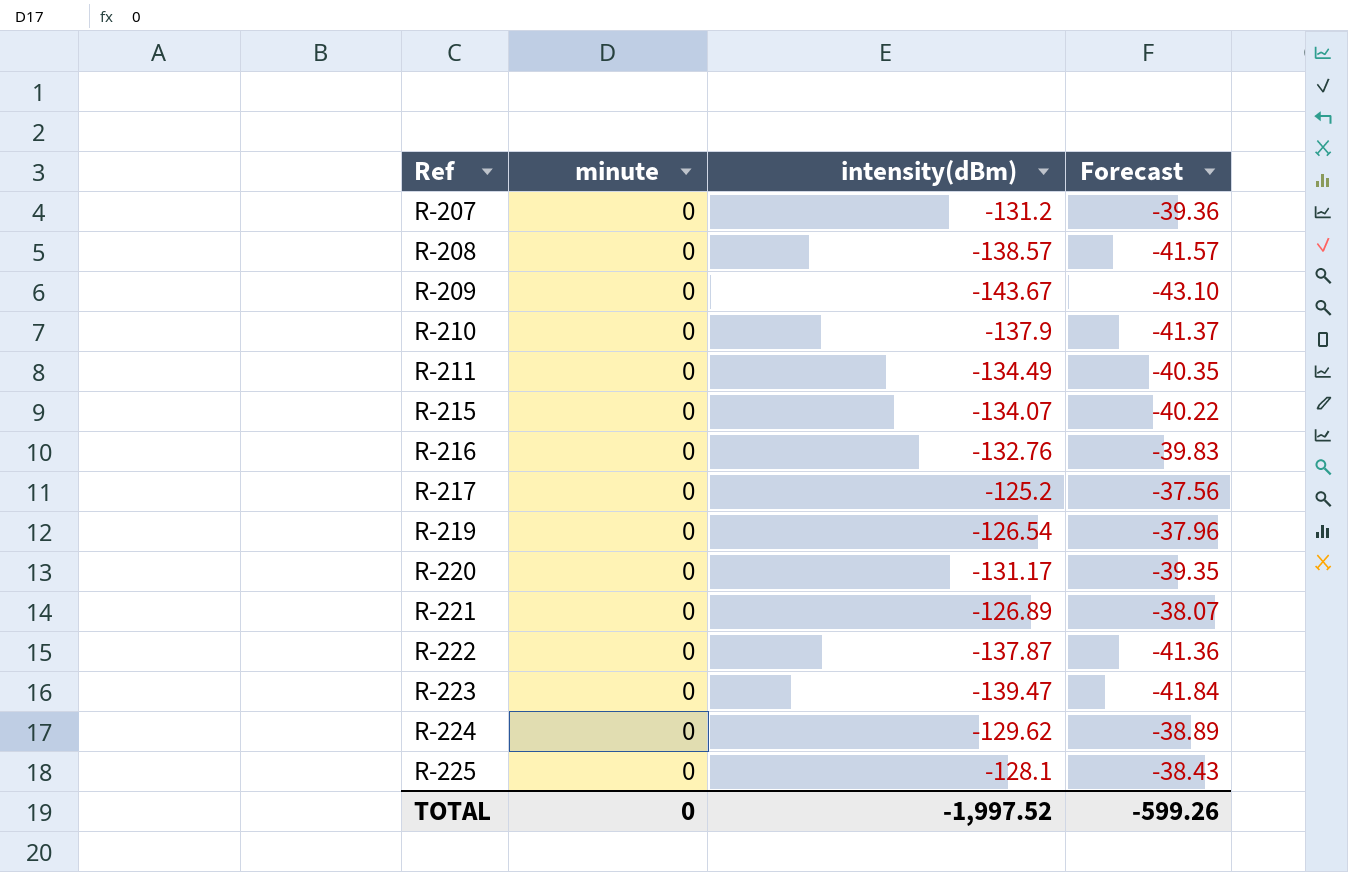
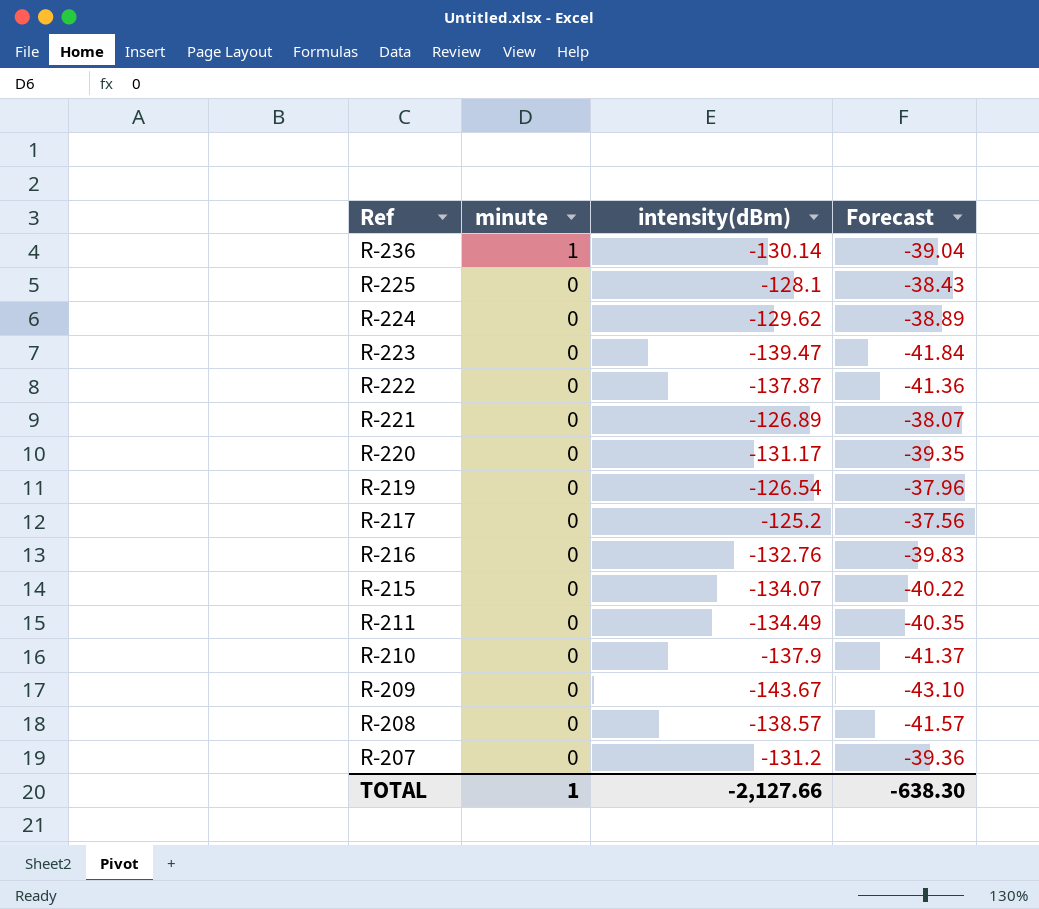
row order: Ref ascending -> Ref descending
row R-236: none -> 1 | -130.14 | -39.04
TOTAL | minute: 0 -> 1
TOTAL | intensity(dBm): -1,997.52 -> -2,127.66
TOTAL | Forecast: -599.26 -> -638.30

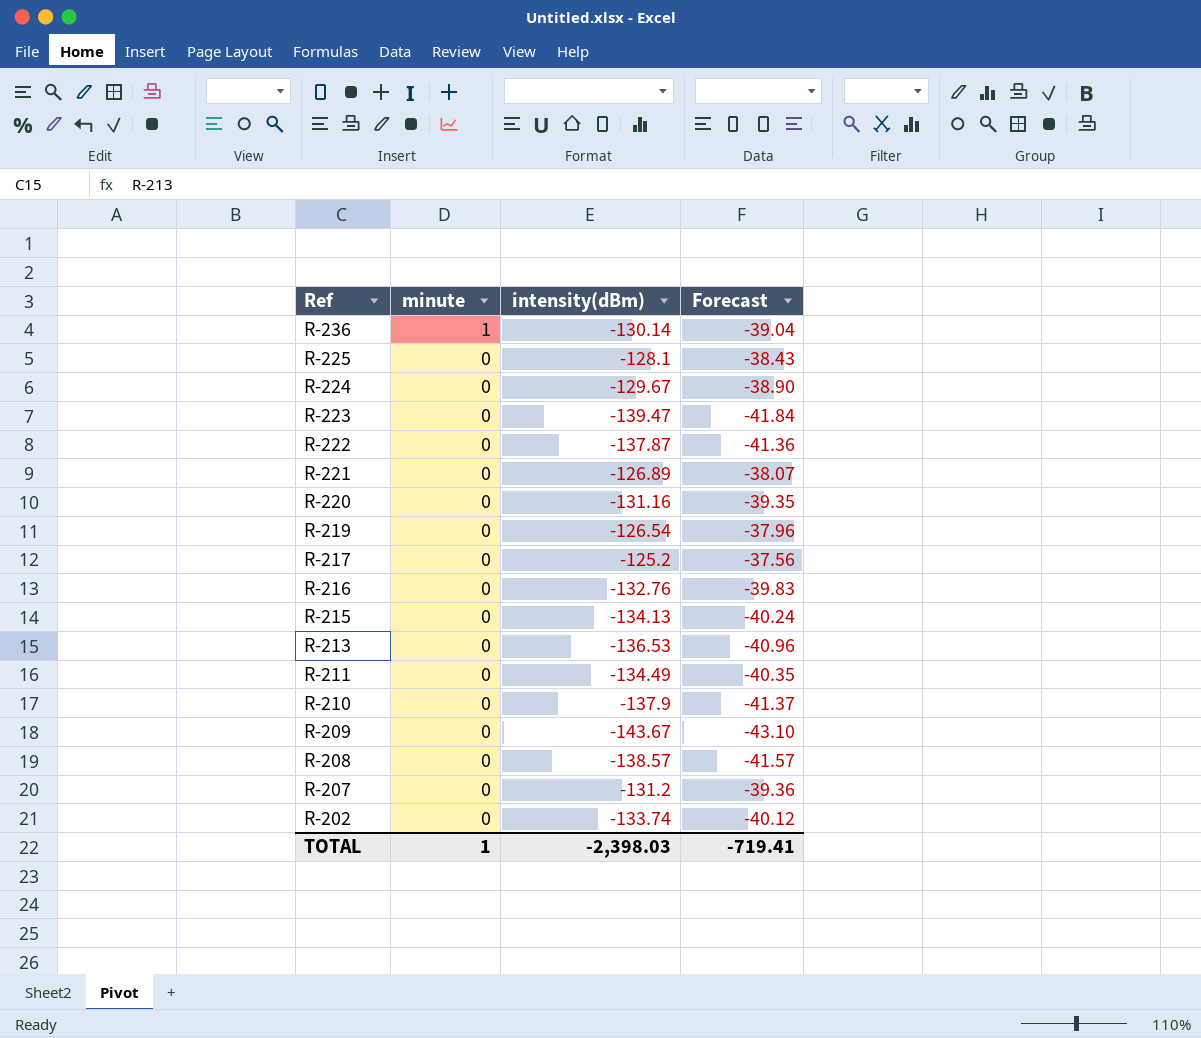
R-224 | intensity(dBm): -129.62 -> -129.67
R-224 | Forecast: -38.89 -> -38.90
R-220 | intensity(dBm): -131.17 -> -131.16
R-215 | intensity(dBm): -134.07 -> -134.13
R-215 | Forecast: -40.22 -> -40.24
row R-213: none -> 0 | -136.53 | -40.96
row R-202: none -> 0 | -133.74 | -40.12
TOTAL | intensity(dBm): -2,127.66 -> -2,398.03
TOTAL | Forecast: -638.30 -> -719.41

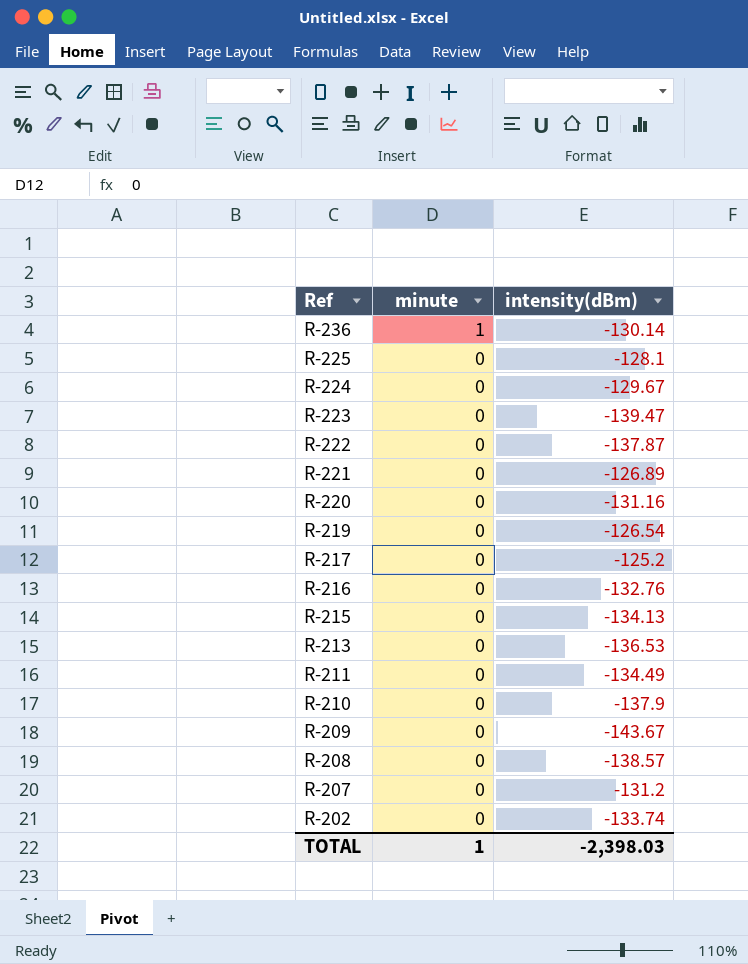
column Forecast | formula: [intensity(dBm)] * 0.3 -> none

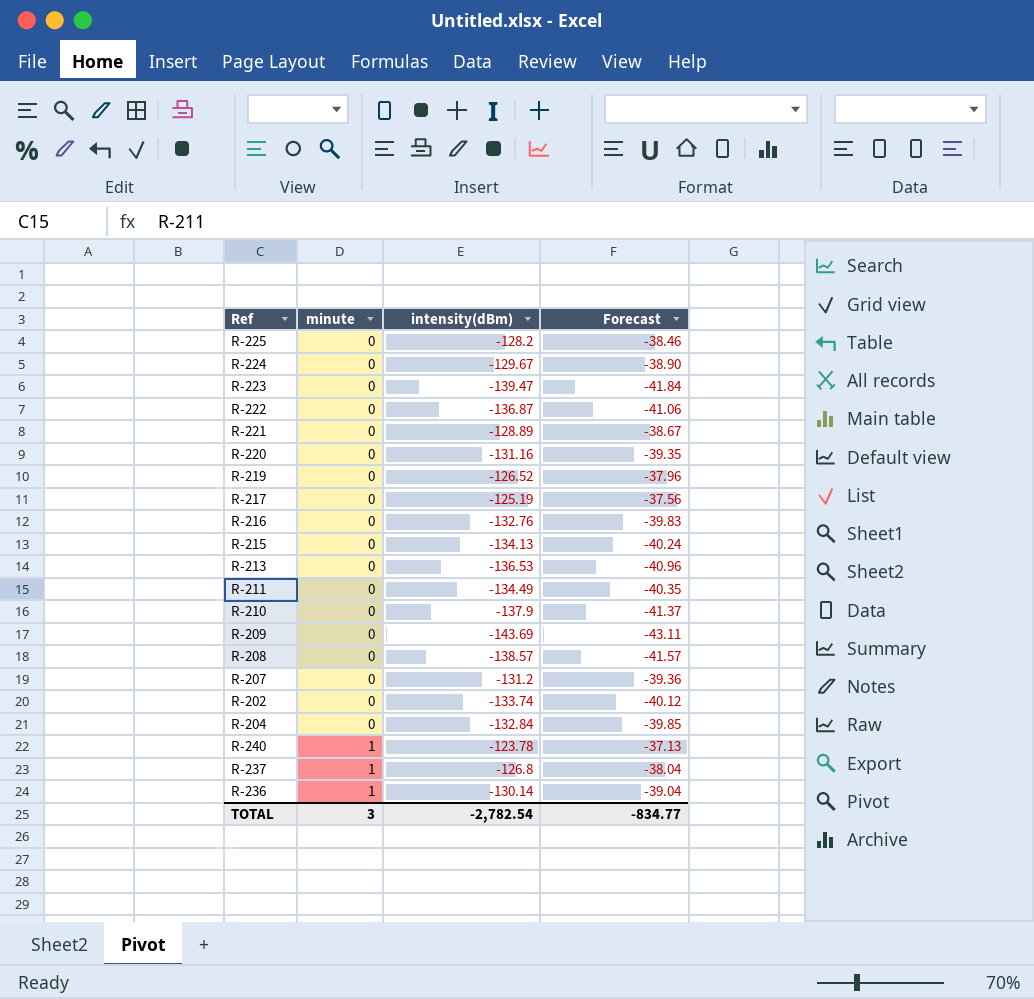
row order: Ref descending -> minute ascending
column Forecast | formula: none -> [intensity(dBm)] * 0.3
R-225 | intensity(dBm): -128.1 -> -128.2
R-222 | intensity(dBm): -137.87 -> -136.87
R-221 | intensity(dBm): -126.89 -> -128.89
R-219 | intensity(dBm): -126.54 -> -126.52
R-217 | intensity(dBm): -125.2 -> -125.19
R-209 | intensity(dBm): -143.67 -> -143.69
row R-204: none -> 0 | -132.84 | -39.85
row R-240: none -> 1 | -123.78 | -37.13
row R-237: none -> 1 | -126.8 | -38.04
TOTAL | minute: 1 -> 3
TOTAL | intensity(dBm): -2,398.03 -> -2,782.54

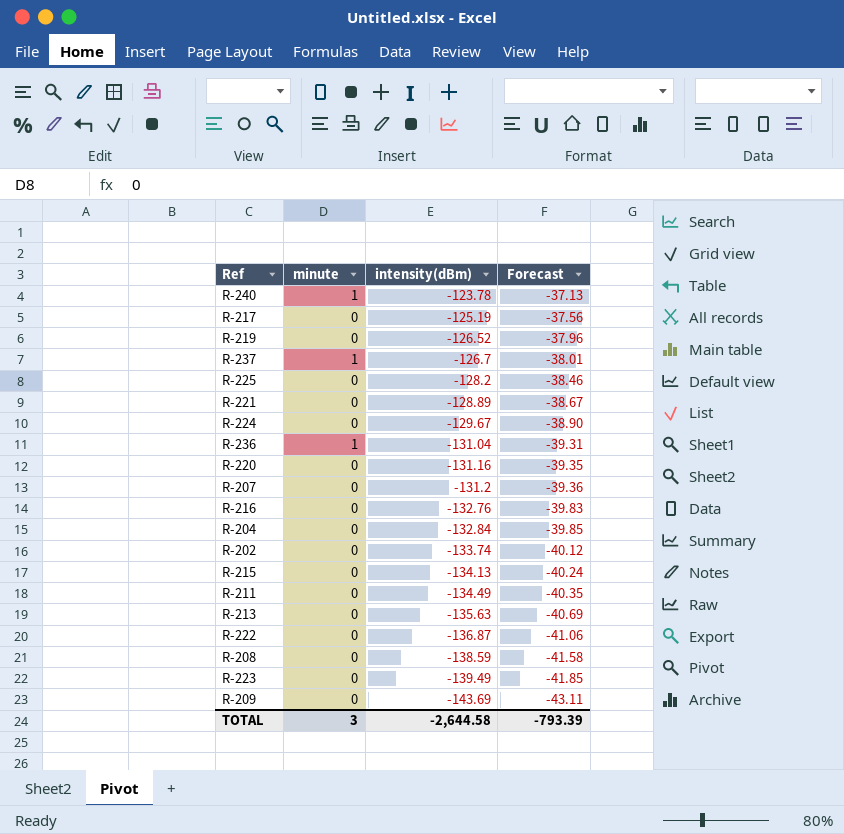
row order: minute ascending -> intensity(dBm) descending
row R-210: 0 | -137.9 | -41.37 -> none
R-237 | intensity(dBm): -126.8 -> -126.7
R-237 | Forecast: -38.04 -> -38.01
R-236 | intensity(dBm): -130.14 -> -131.04
R-236 | Forecast: -39.04 -> -39.31
R-213 | intensity(dBm): -136.53 -> -135.63
R-213 | Forecast: -40.96 -> -40.69
R-208 | intensity(dBm): -138.57 -> -138.59
R-208 | Forecast: -41.57 -> -41.58
R-223 | intensity(dBm): -139.47 -> -139.49
R-223 | Forecast: -41.84 -> -41.85
TOTAL | intensity(dBm): -2,782.54 -> -2,644.58
TOTAL | Forecast: -834.77 -> -793.39

